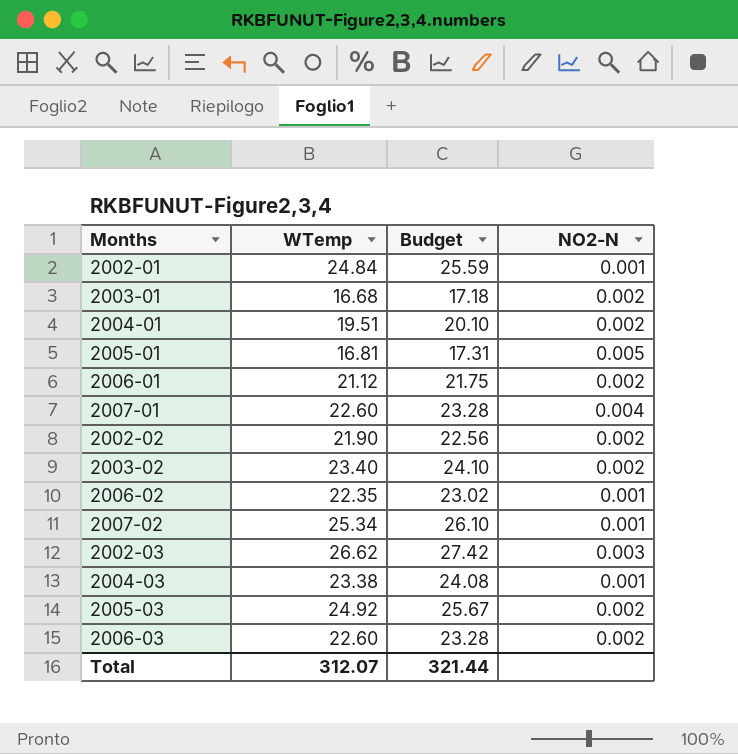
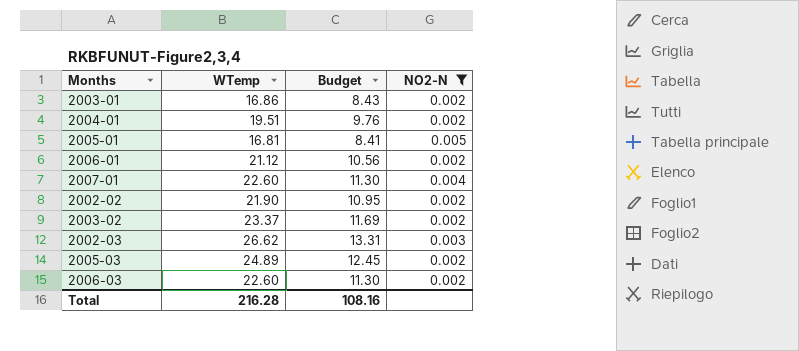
filter: none -> NO2-N != 0.001
column Budget | formula: [WTemp] * 1.03 -> [WTemp] * 0.5
2003-01 | WTemp: 16.68 -> 16.86
2003-02 | WTemp: 23.40 -> 23.37
2005-03 | WTemp: 24.92 -> 24.89
Total | WTemp: 312.07 -> 216.28
Total | Budget: 321.44 -> 108.16

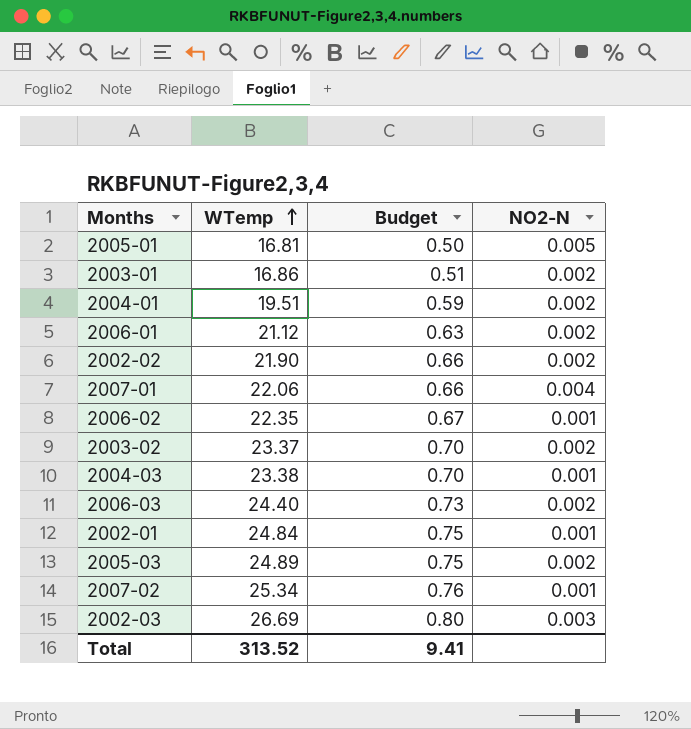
filter: NO2-N != 0.001 -> none
row order: none -> WTemp ascending
column Budget | formula: [WTemp] * 0.5 -> [WTemp] * 0.03
2007-01 | WTemp: 22.60 -> 22.06
2006-03 | WTemp: 22.60 -> 24.40
2002-03 | WTemp: 26.62 -> 26.69
Total | WTemp: 216.28 -> 313.52
Total | Budget: 108.16 -> 9.41

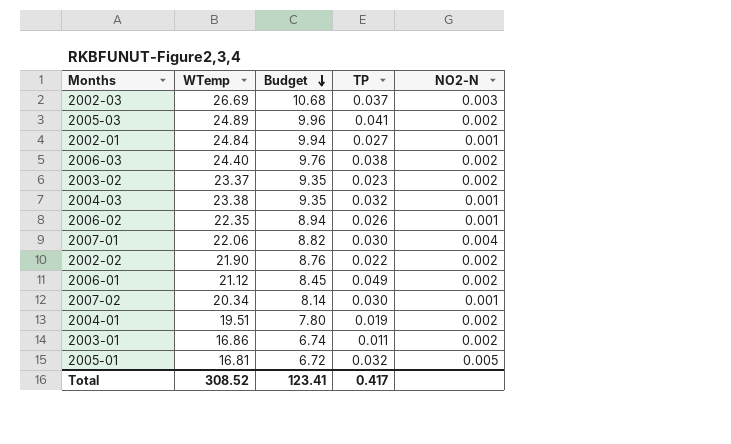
row order: WTemp ascending -> Budget descending
column Budget | formula: [WTemp] * 0.03 -> [WTemp] * 0.4
column TP | position: none -> 4
2007-02 | WTemp: 25.34 -> 20.34
Total | WTemp: 313.52 -> 308.52
Total | Budget: 9.41 -> 123.41

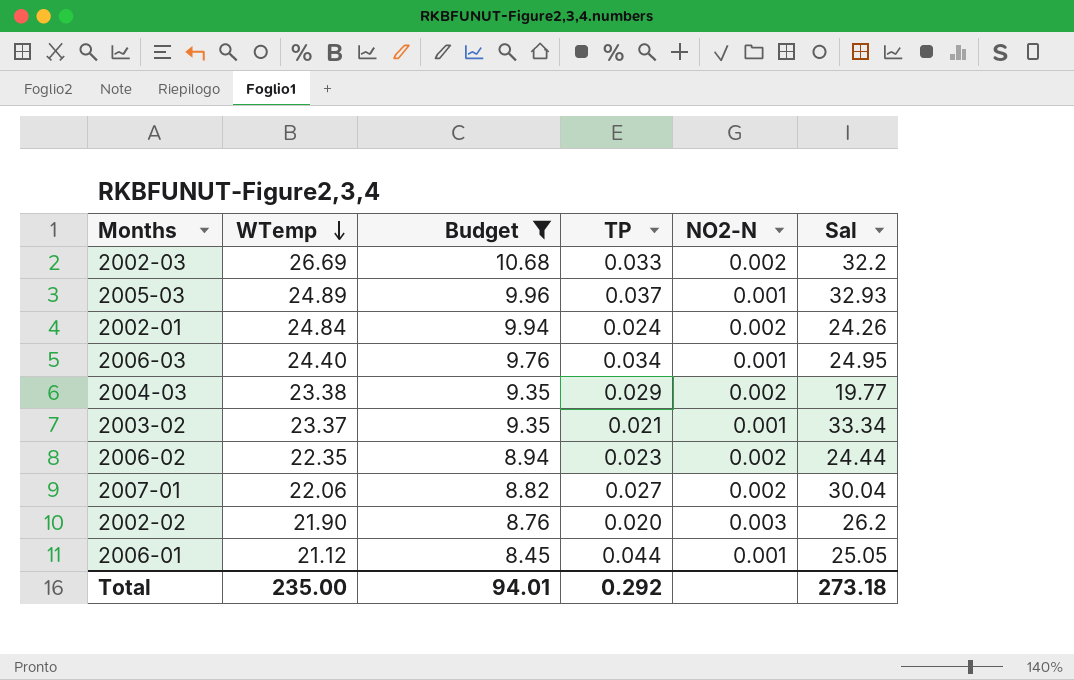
filter: none -> Budget >= 8.45
row order: Budget descending -> WTemp descending
column Sal | position: none -> 6
2002-03 | TP: 0.037 -> 0.033
2002-03 | NO2-N: 0.003 -> 0.002
2005-03 | TP: 0.041 -> 0.037
2005-03 | NO2-N: 0.002 -> 0.001
2002-01 | TP: 0.027 -> 0.024
2002-01 | NO2-N: 0.001 -> 0.002
2006-03 | TP: 0.038 -> 0.034
2006-03 | NO2-N: 0.002 -> 0.001
2004-03 | TP: 0.032 -> 0.029
2004-03 | NO2-N: 0.001 -> 0.002
2003-02 | TP: 0.023 -> 0.021
2003-02 | NO2-N: 0.002 -> 0.001
2006-02 | TP: 0.026 -> 0.023
2006-02 | NO2-N: 0.001 -> 0.002
2007-01 | TP: 0.030 -> 0.027
2007-01 | NO2-N: 0.004 -> 0.002
2002-02 | TP: 0.022 -> 0.020
2002-02 | NO2-N: 0.002 -> 0.003
2006-01 | TP: 0.049 -> 0.044
2006-01 | NO2-N: 0.002 -> 0.001
Total | WTemp: 308.52 -> 235.00
Total | Budget: 123.41 -> 94.01
Total | TP: 0.417 -> 0.292

